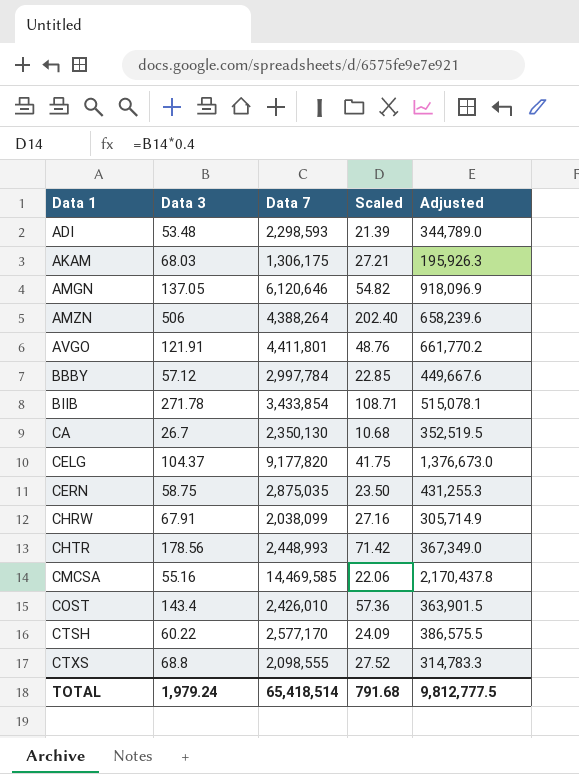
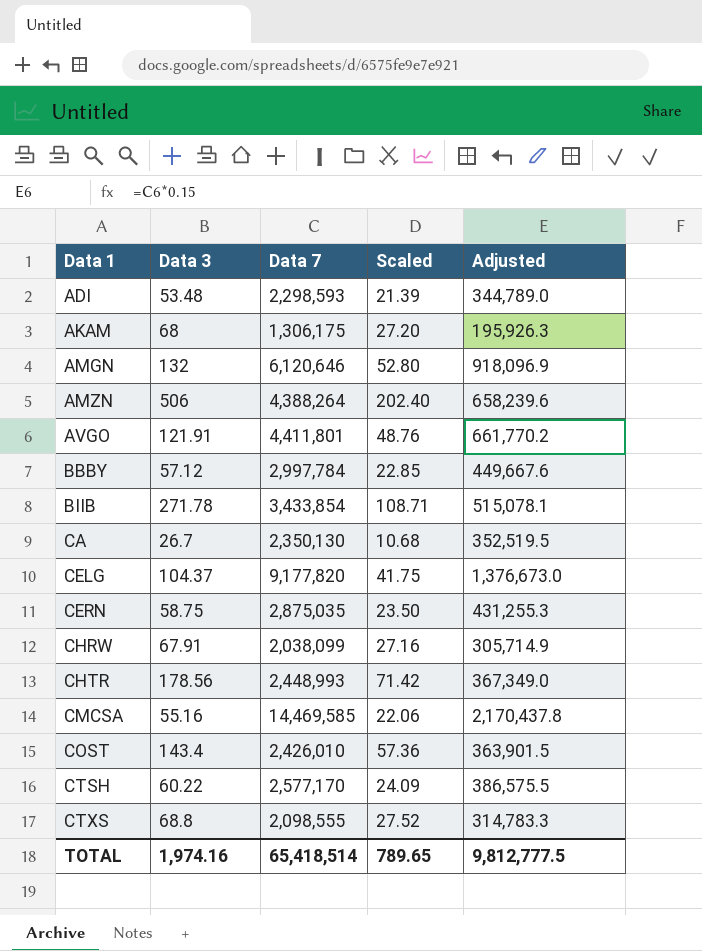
AKAM | Data 3: 68.03 -> 68
AKAM | Scaled: 27.21 -> 27.20
AMGN | Data 3: 137.05 -> 132
AMGN | Scaled: 54.82 -> 52.80
TOTAL | Data 3: 1,979.24 -> 1,974.16
TOTAL | Scaled: 791.68 -> 789.65

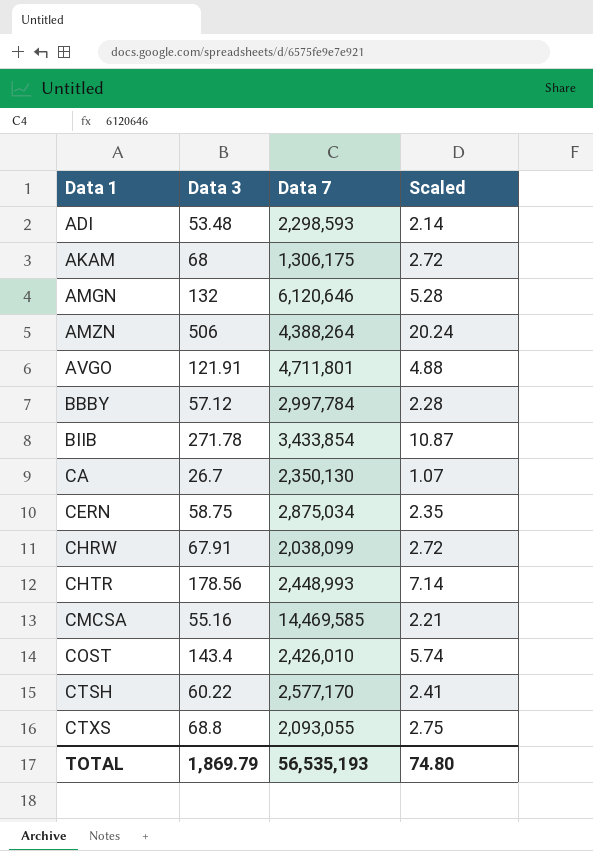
column Adjusted | formula: [Data 7] * 0.15 -> none
column Scaled | formula: [Data 3] * 0.4 -> [Data 3] * 0.04
row CELG: 104.37 | 9,177,820 | 41.75 | 1,376,673.0 -> none
AVGO | Data 7: 4,411,801 -> 4,711,801
CERN | Data 7: 2,875,035 -> 2,875,034
CTXS | Data 7: 2,098,555 -> 2,093,055
TOTAL | Data 3: 1,974.16 -> 1,869.79
TOTAL | Data 7: 65,418,514 -> 56,535,193
TOTAL | Scaled: 789.65 -> 74.80

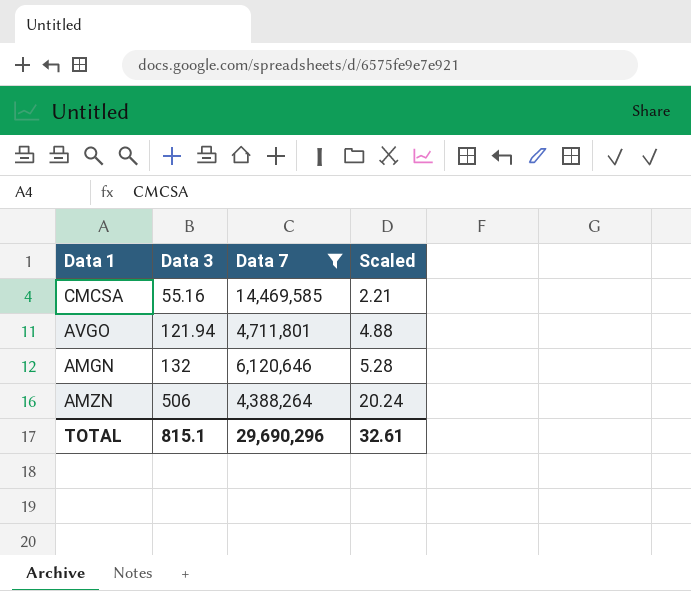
filter: none -> Data 7 >= 4,388,264
row order: Data 1 ascending -> Data 3 ascending
AVGO | Data 3: 121.91 -> 121.94
TOTAL | Data 3: 1,869.79 -> 815.1
TOTAL | Data 7: 56,535,193 -> 29,690,296
TOTAL | Scaled: 74.80 -> 32.61

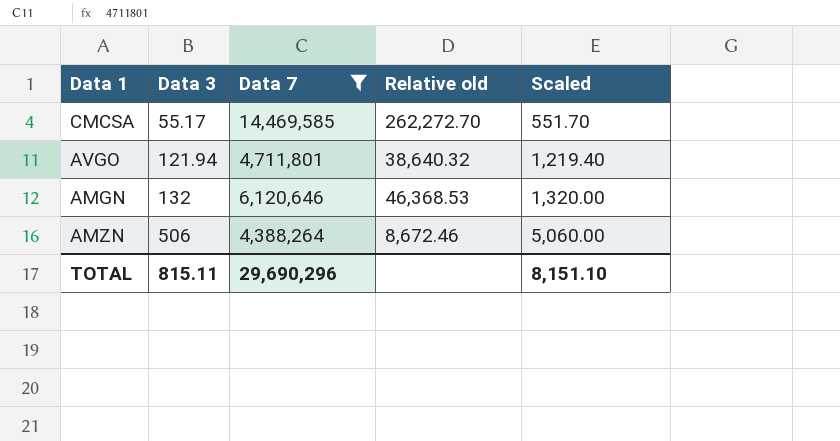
column Relative old | formula: none -> [Data 7] / [Data 3]
column Scaled | formula: [Data 3] * 0.04 -> [Data 3] * 10
CMCSA | Data 3: 55.16 -> 55.17
TOTAL | Data 3: 815.1 -> 815.11
TOTAL | Scaled: 32.61 -> 8,151.10

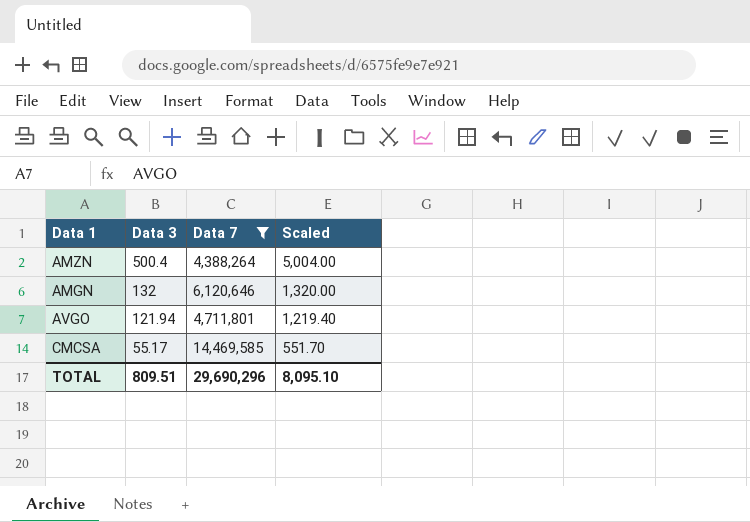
row order: Data 3 ascending -> Data 3 descending
column Relative old | formula: [Data 7] / [Data 3] -> none
AMZN | Data 3: 506 -> 500.4
AMZN | Scaled: 5,060.00 -> 5,004.00
TOTAL | Data 3: 815.11 -> 809.51
TOTAL | Scaled: 8,151.10 -> 8,095.10

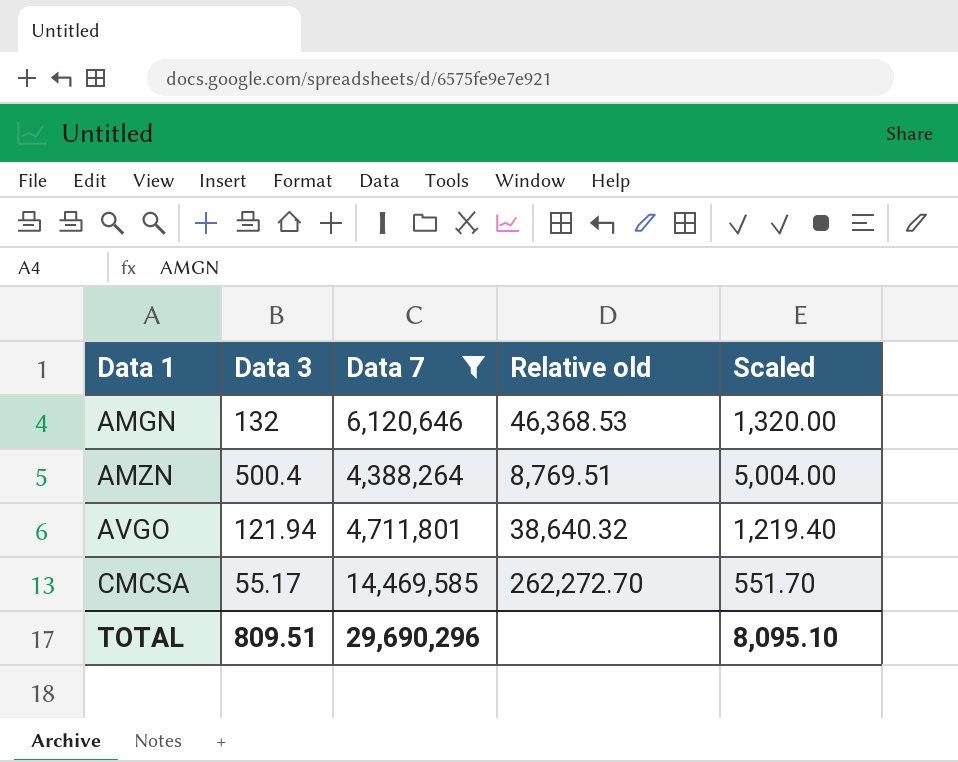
row order: Data 3 descending -> Data 1 ascending
column Relative old | formula: none -> [Data 7] / [Data 3]

